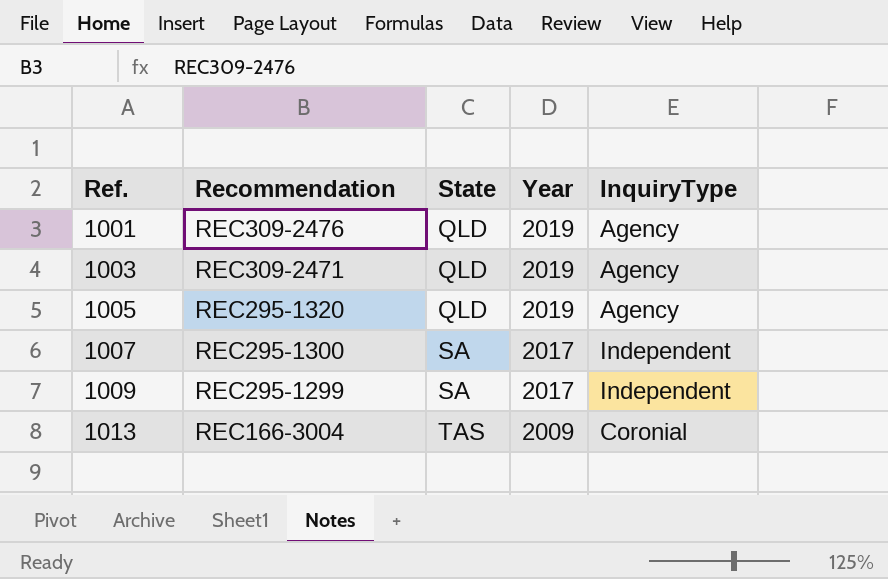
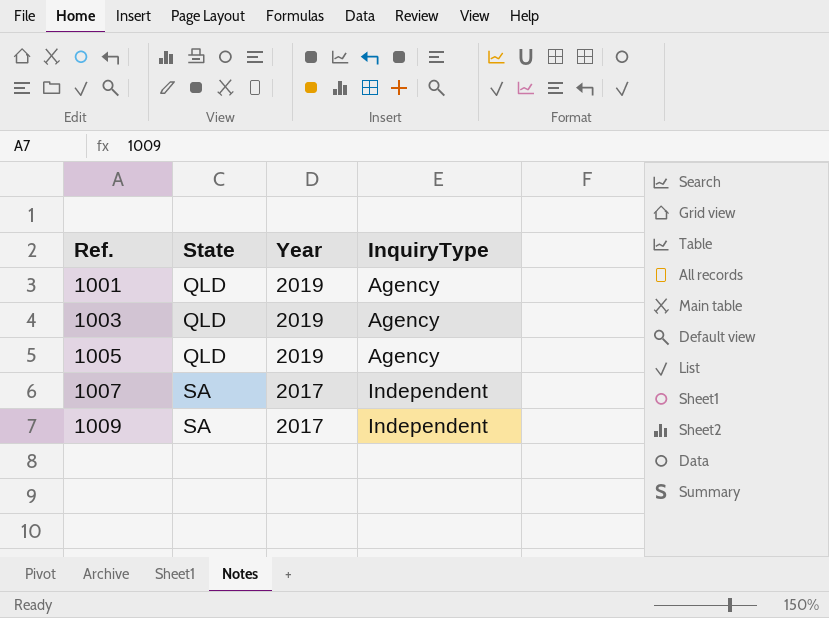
column Recommendation | position: 2 -> none
row 1013: REC166-3004 | TAS | 2009 | Coronial -> none

